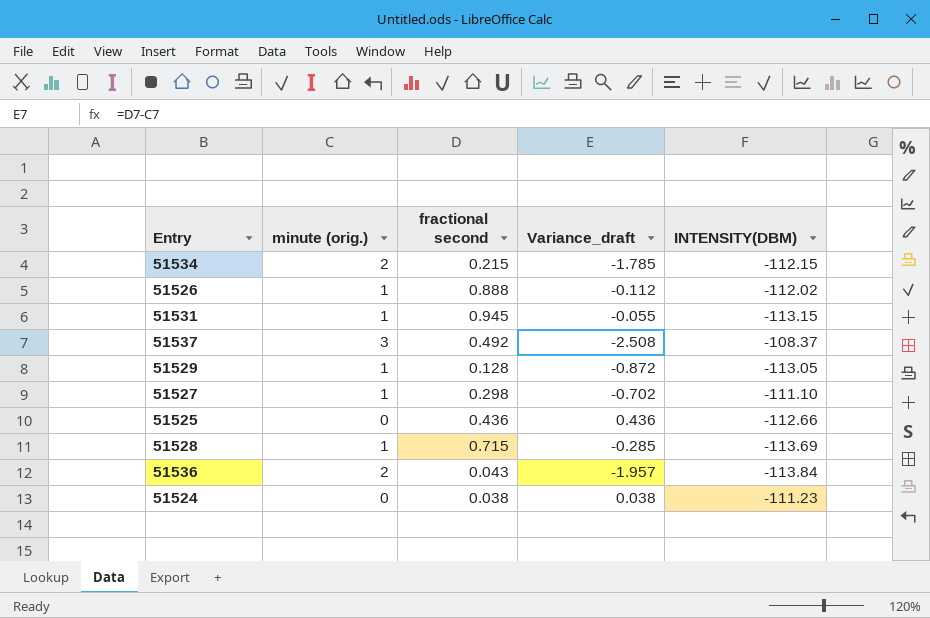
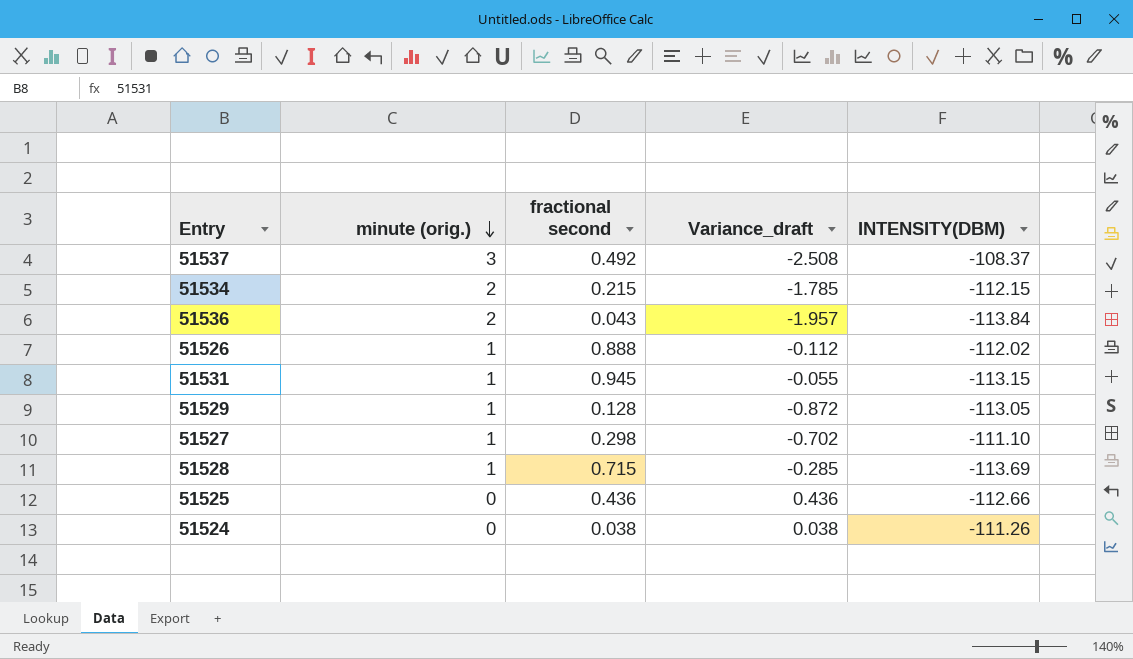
row order: none -> minute (orig.) descending
51524 | INTENSITY(DBM): -111.23 -> -111.26

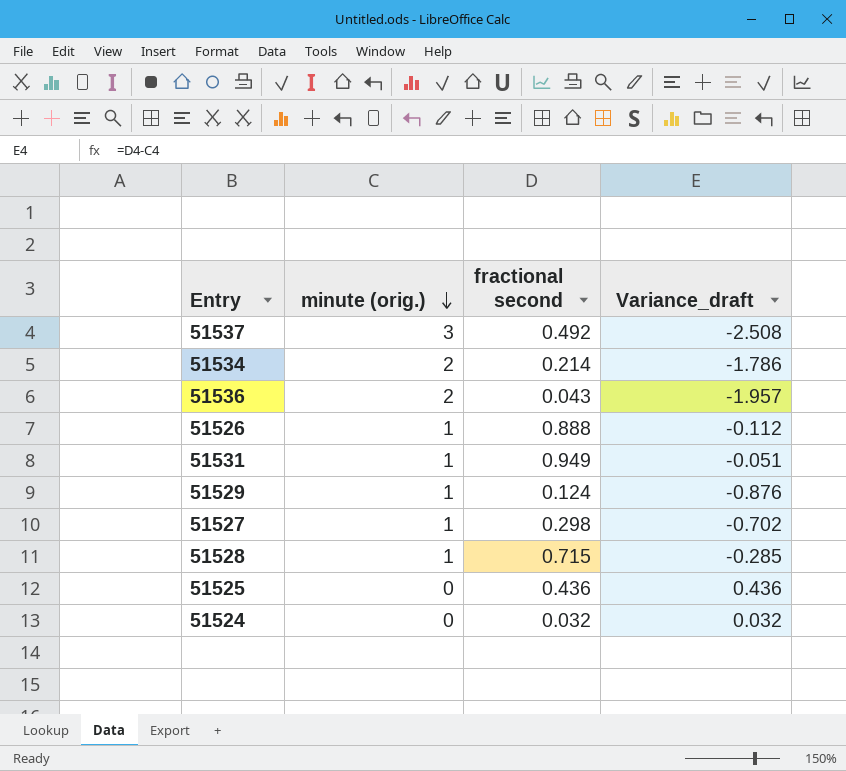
column INTENSITY(DBM) | position: 5 -> none
51534 | fractional second: 0.215 -> 0.214
51534 | Variance_draft: -1.785 -> -1.786
51531 | fractional second: 0.945 -> 0.949
51531 | Variance_draft: -0.055 -> -0.051
51529 | fractional second: 0.128 -> 0.124
51529 | Variance_draft: -0.872 -> -0.876
51524 | fractional second: 0.038 -> 0.032
51524 | Variance_draft: 0.038 -> 0.032

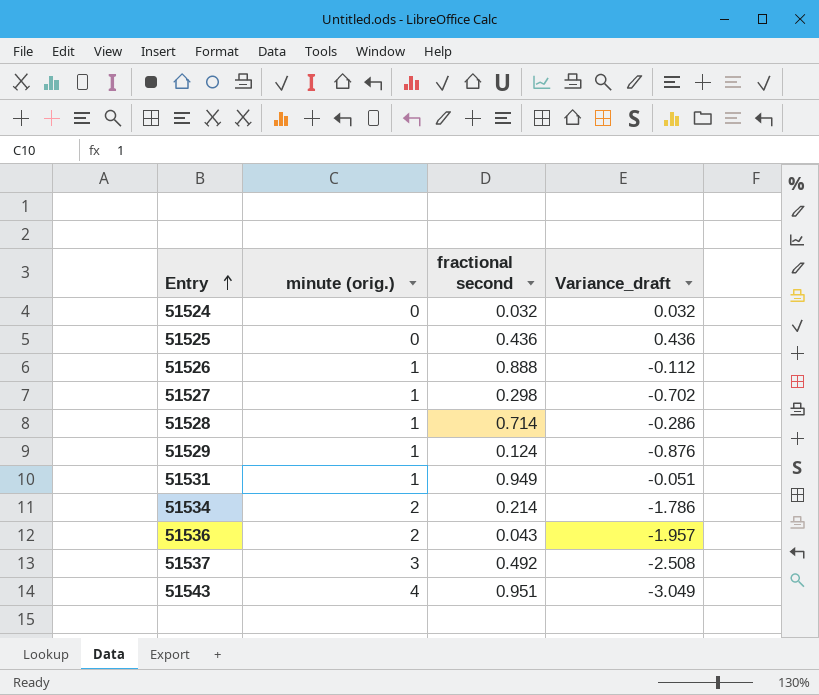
row order: minute (orig.) descending -> Entry ascending
51528 | fractional second: 0.715 -> 0.714
51528 | Variance_draft: -0.285 -> -0.286
row 51543: none -> 4 | 0.951 | -3.049

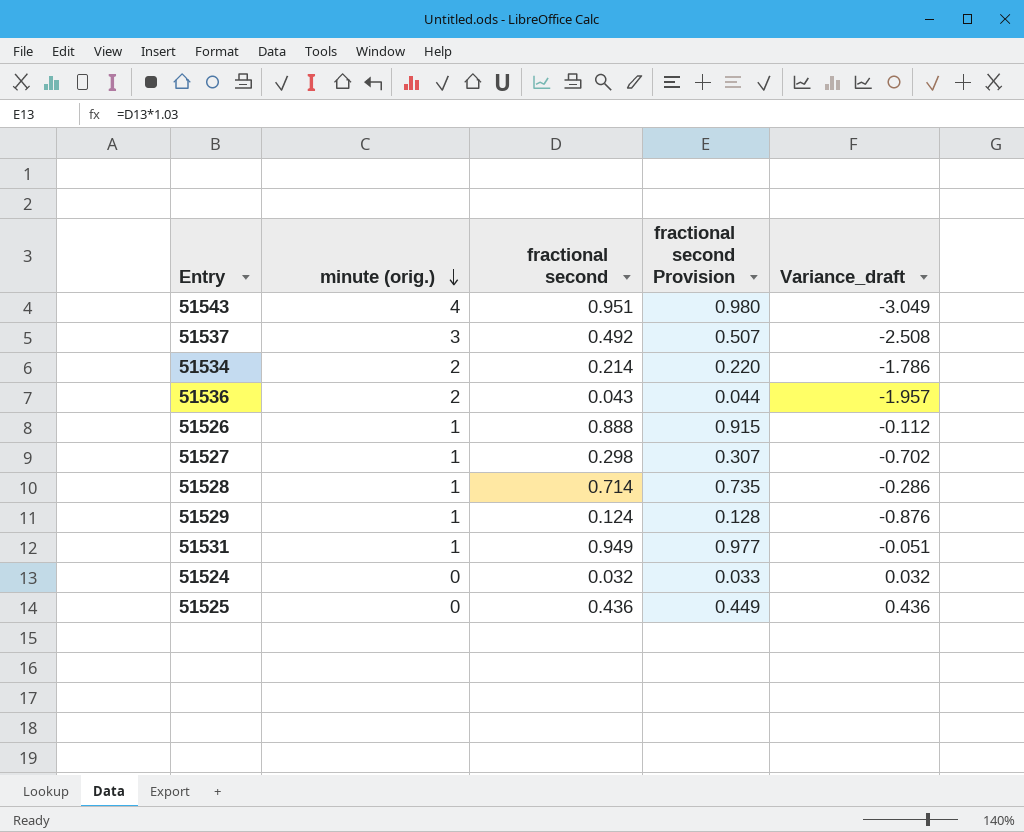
row order: Entry ascending -> minute (orig.) descending
column fractional second Provision | formula: none -> [fractional second] * 1.03

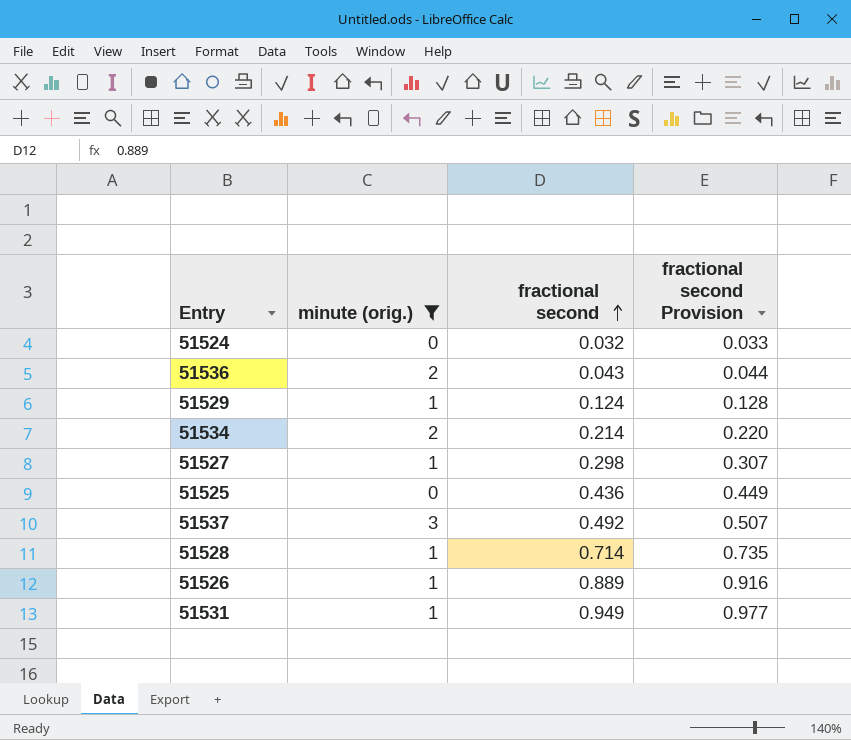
filter: none -> minute (orig.) != 4
row order: minute (orig.) descending -> fractional second ascending
column Variance_draft | formula: [fractional second] - [minute (orig.)] -> none
51526 | fractional second: 0.888 -> 0.889
51526 | fractional second Provision: 0.915 -> 0.916

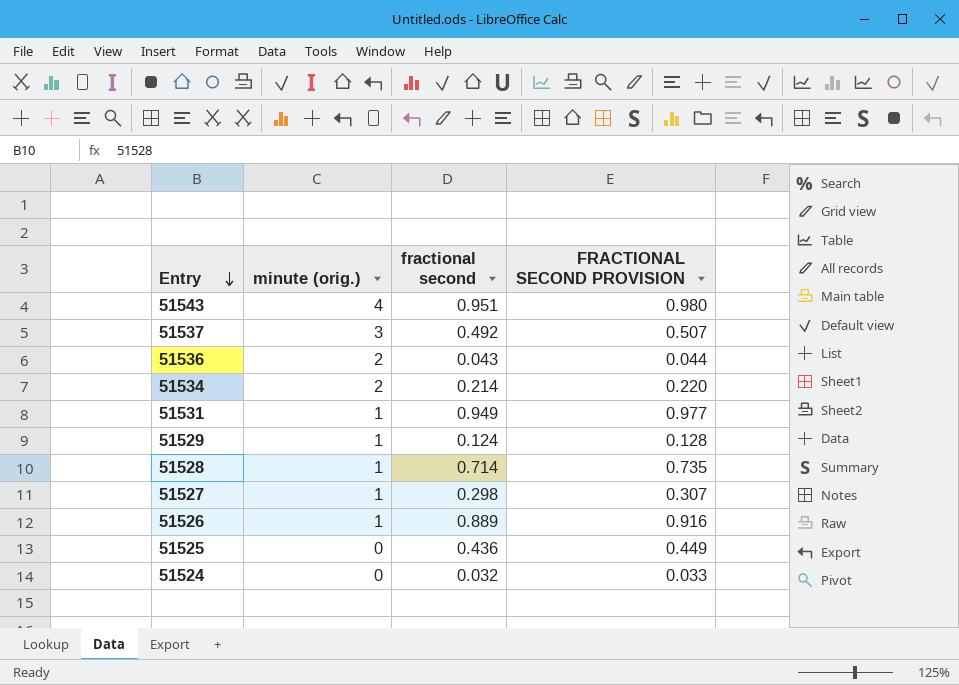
filter: minute (orig.) != 4 -> none
row order: fractional second ascending -> Entry descending
column name: fractional second Provision -> FRACTIONAL SECOND PROVISION

